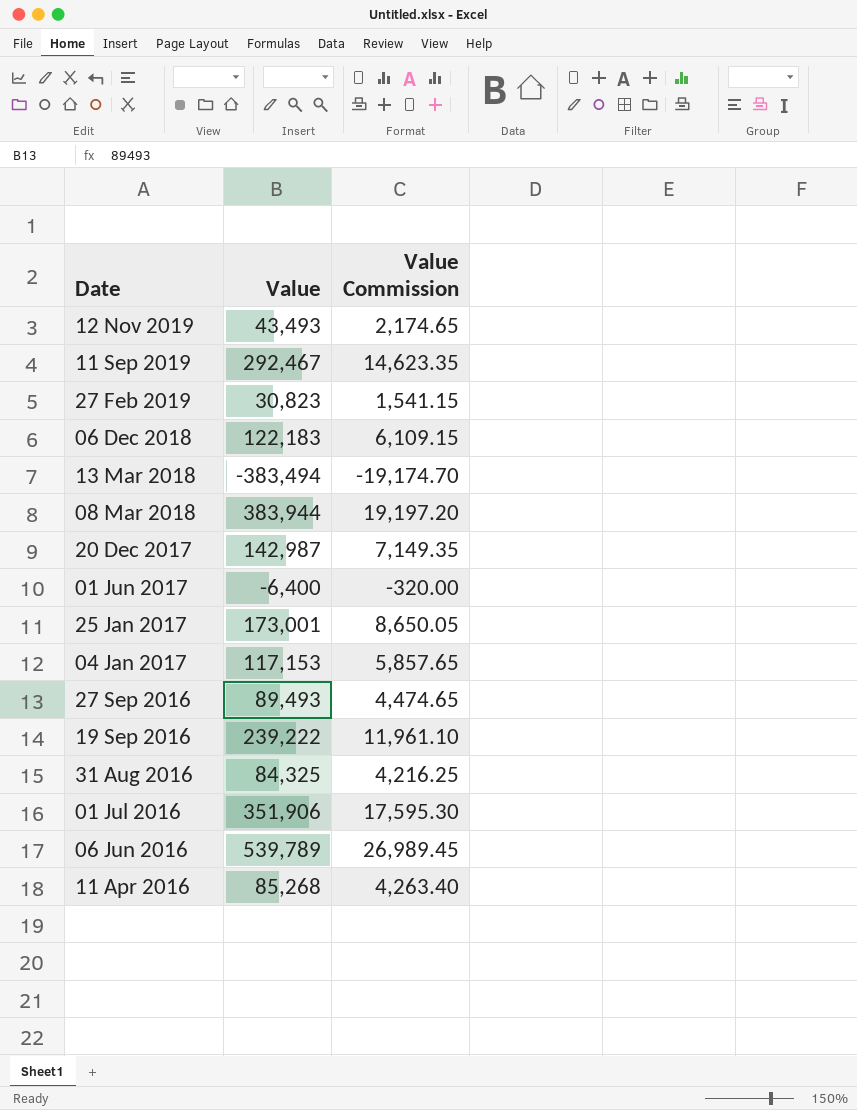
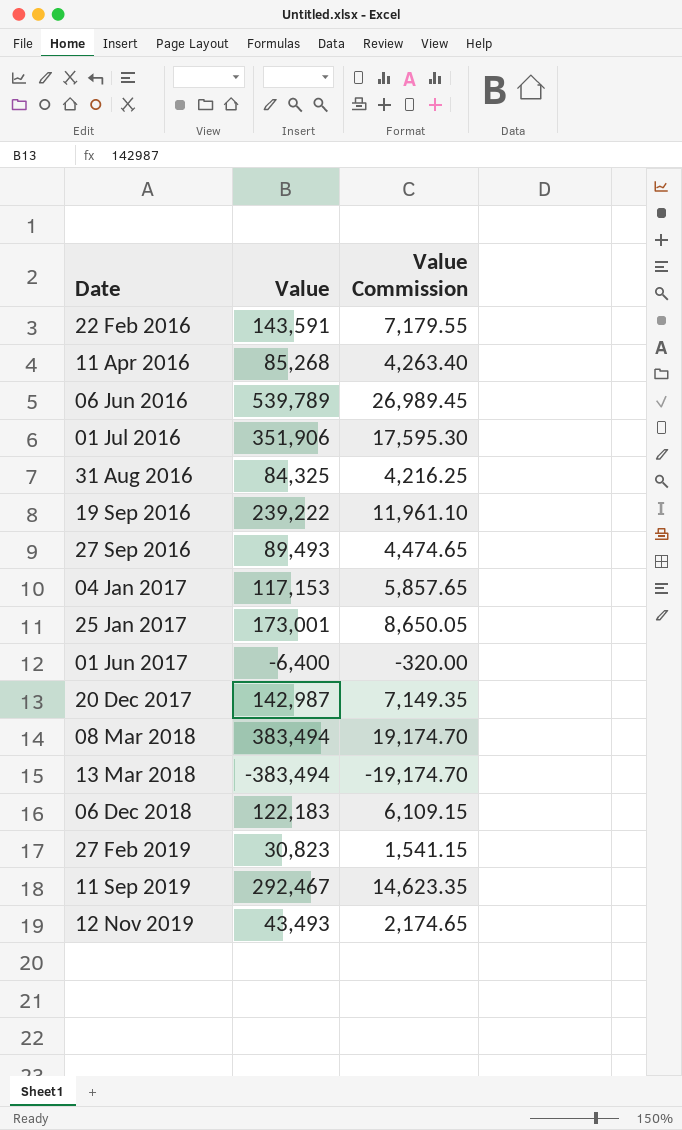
row order: Date descending -> Date ascending
row 22 Feb 2016: none -> 143,591 | 7,179.55
08 Mar 2018 | Value: 383,944 -> 383,494
08 Mar 2018 | Value Commission: 19,197.20 -> 19,174.70

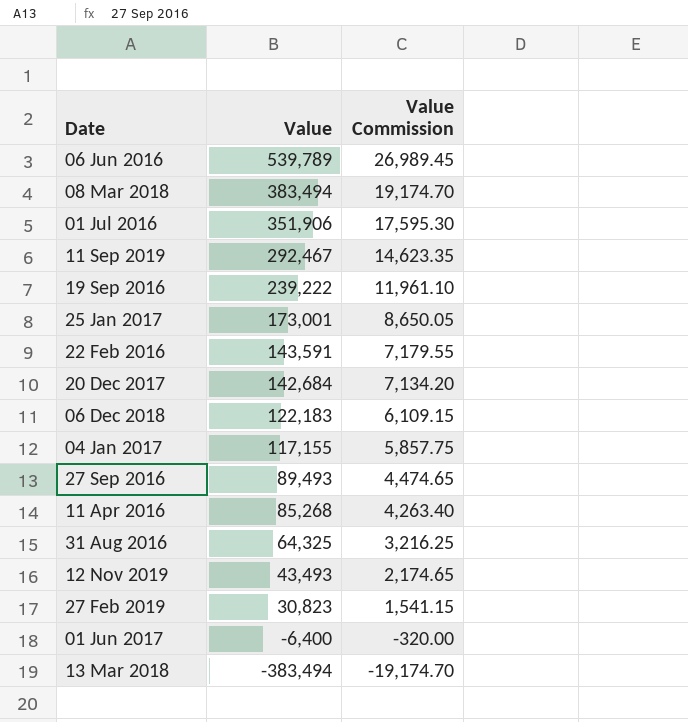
row order: Date ascending -> Value descending
20 Dec 2017 | Value: 142,987 -> 142,684
20 Dec 2017 | Value Commission: 7,149.35 -> 7,134.20
04 Jan 2017 | Value: 117,153 -> 117,155
04 Jan 2017 | Value Commission: 5,857.65 -> 5,857.75
31 Aug 2016 | Value: 84,325 -> 64,325
31 Aug 2016 | Value Commission: 4,216.25 -> 3,216.25

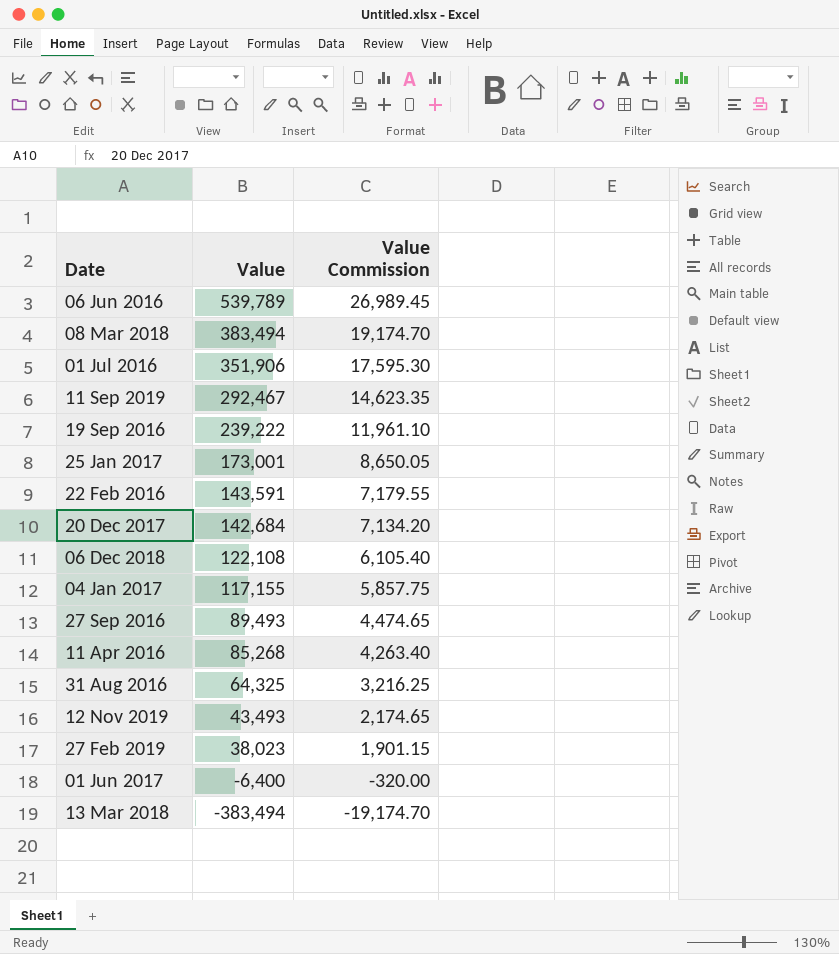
06 Dec 2018 | Value: 122,183 -> 122,108
06 Dec 2018 | Value Commission: 6,109.15 -> 6,105.40
27 Feb 2019 | Value: 30,823 -> 38,023
27 Feb 2019 | Value Commission: 1,541.15 -> 1,901.15

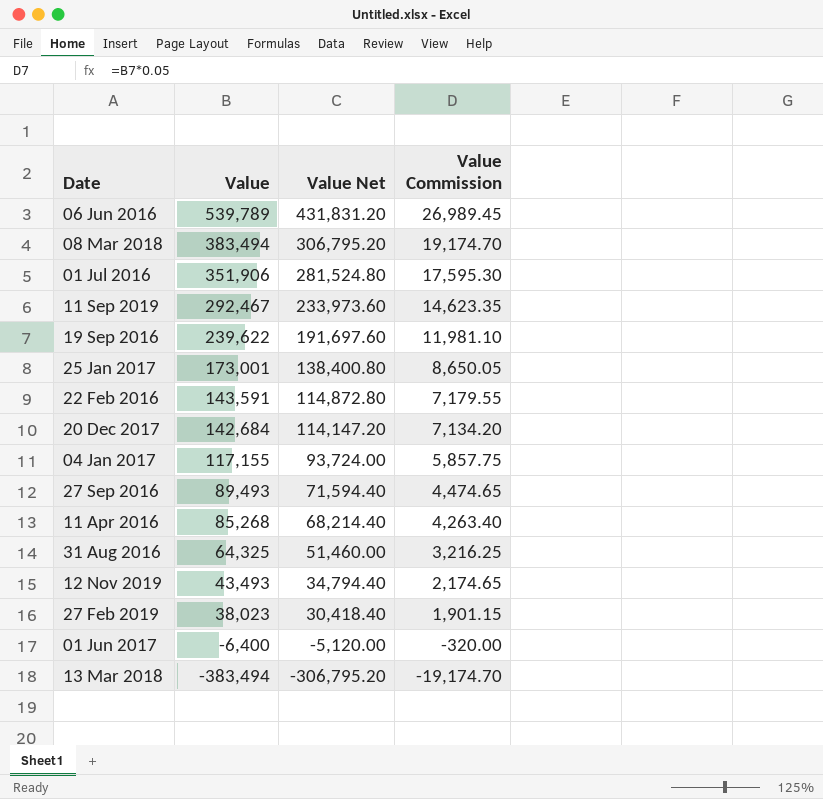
column Value Net | formula: none -> [Value] * 0.8
row 06 Dec 2018: 122,108 | 6,105.40 -> none
19 Sep 2016 | Value: 239,222 -> 239,622
19 Sep 2016 | Value Commission: 11,961.10 -> 11,981.10

